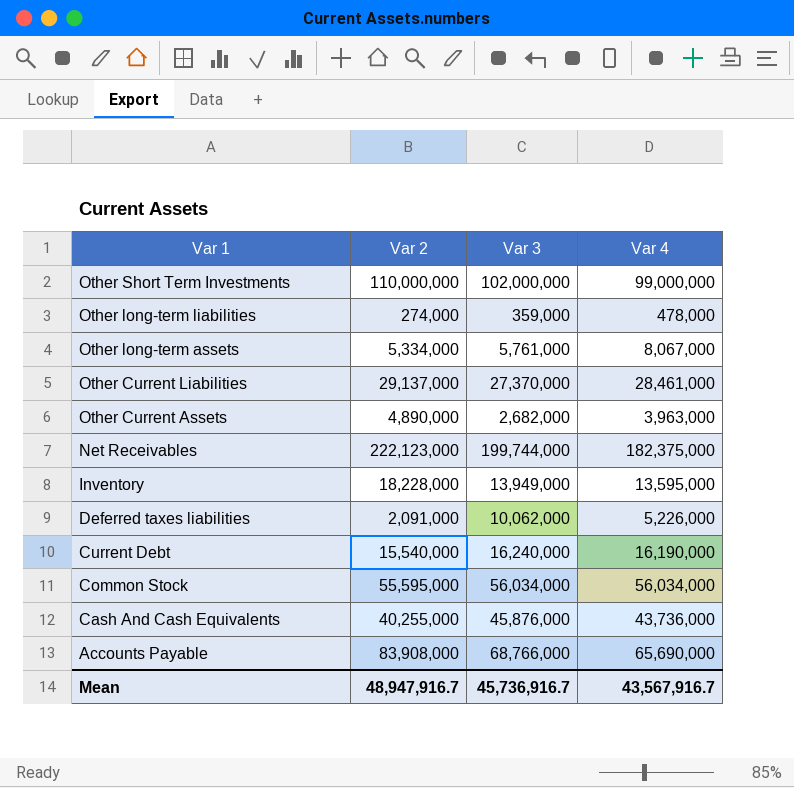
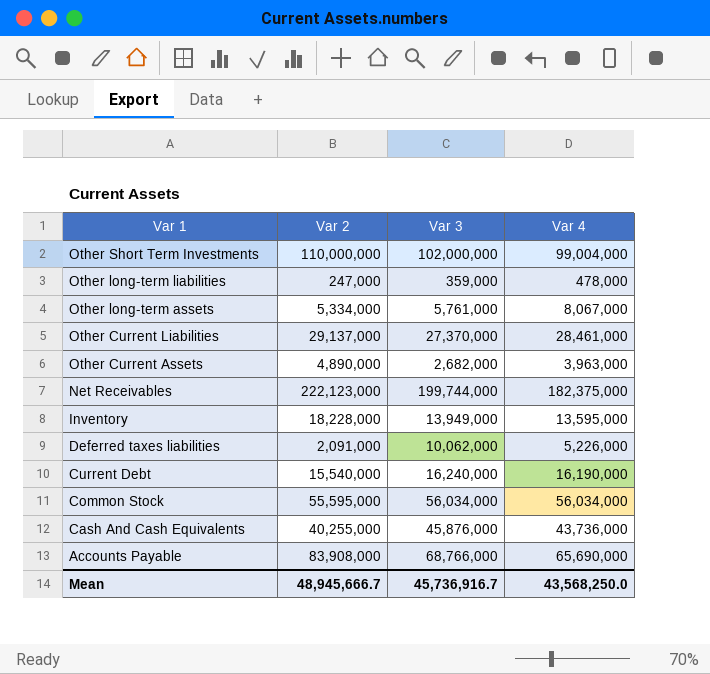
Other Short Term Investments | Var 4: 99,000,000 -> 99,004,000
Other long-term liabilities | Var 2: 274,000 -> 247,000
Mean | Var 2: 48,947,916.7 -> 48,945,666.7
Mean | Var 4: 43,567,916.7 -> 43,568,250.0

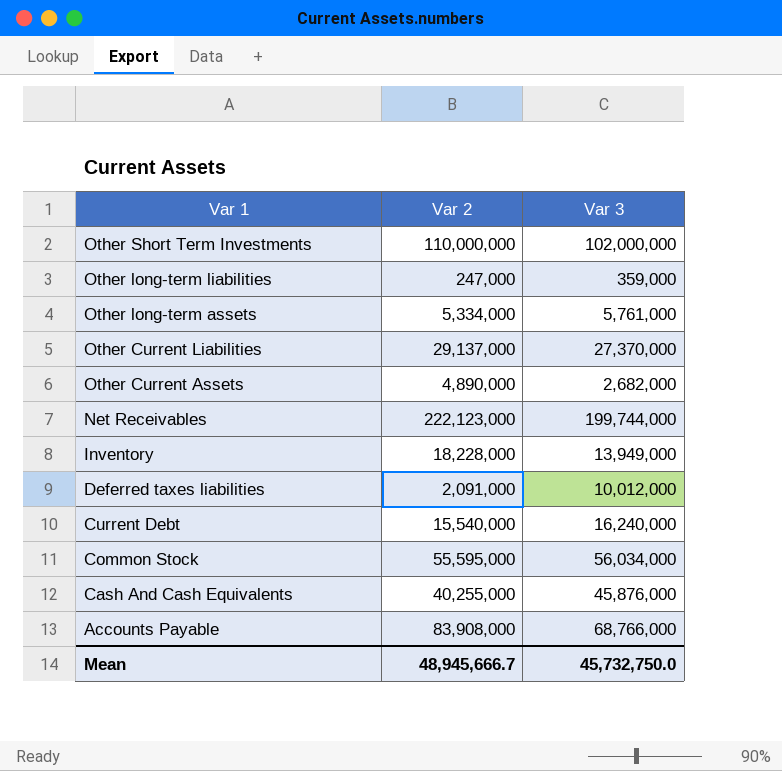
column Var 4 | position: 4 -> none
Deferred taxes liabilities | Var 3: 10,062,000 -> 10,012,000
Mean | Var 3: 45,736,916.7 -> 45,732,750.0

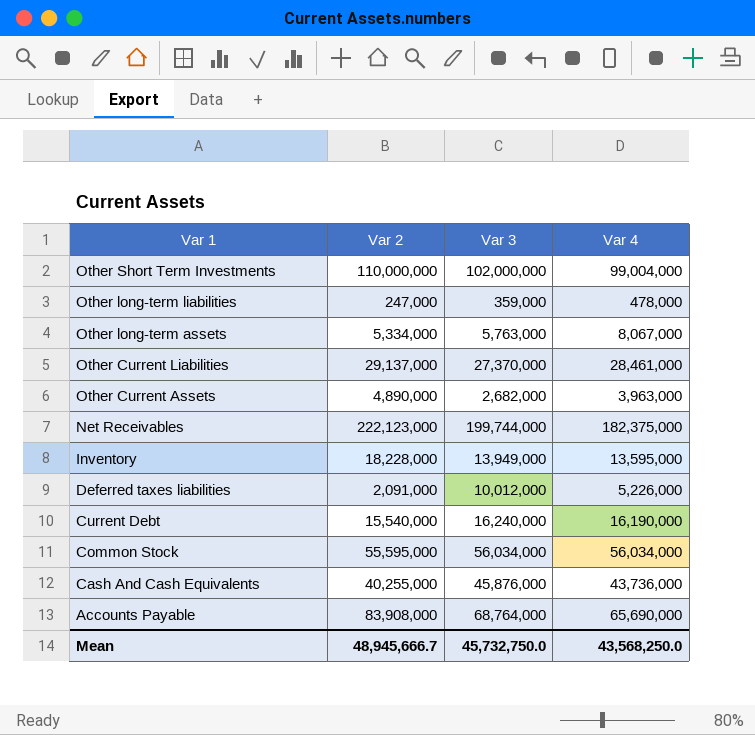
column Var 4 | position: none -> 4
Other long-term assets | Var 3: 5,761,000 -> 5,763,000
Accounts Payable | Var 3: 68,766,000 -> 68,764,000

